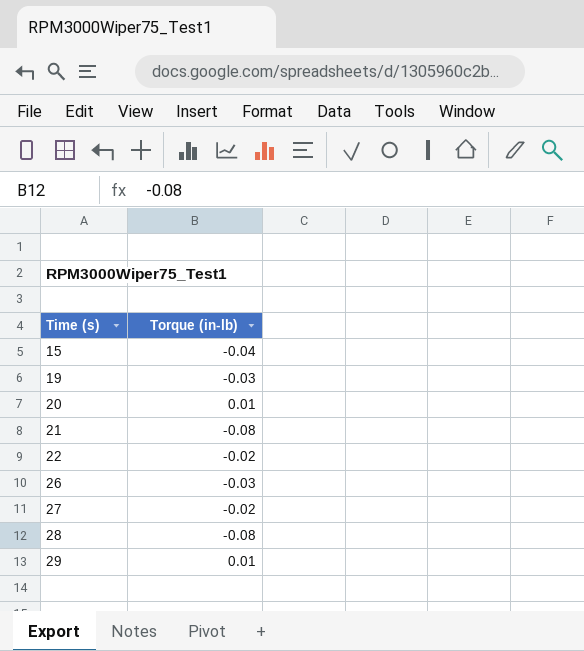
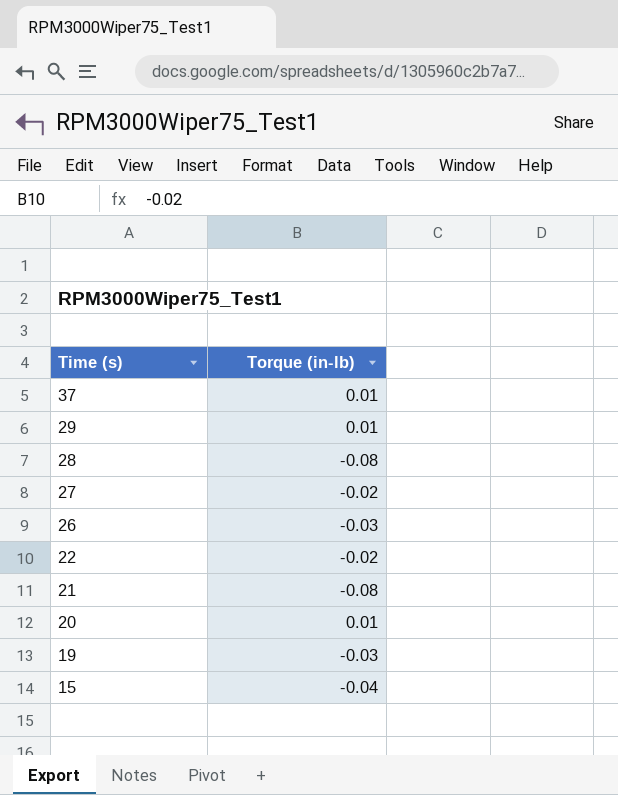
row order: Time (s) ascending -> Time (s) descending
row 37: none -> 0.01

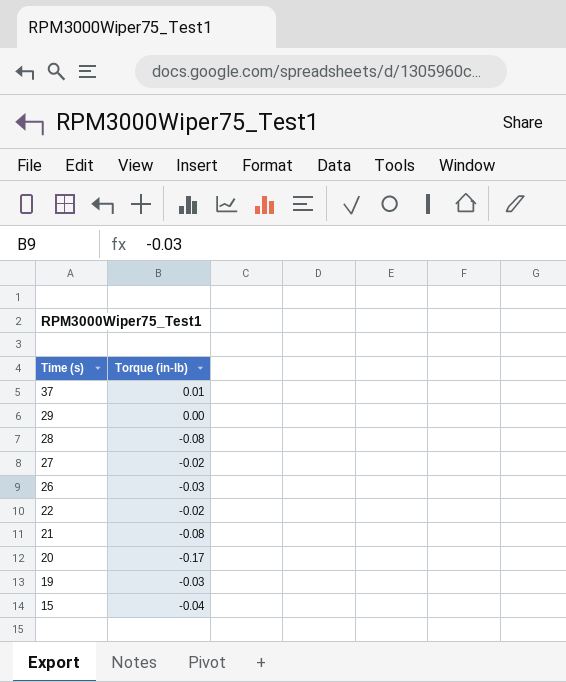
29 | Torque (in-lb): 0.01 -> 0.00
20 | Torque (in-lb): 0.01 -> -0.17

